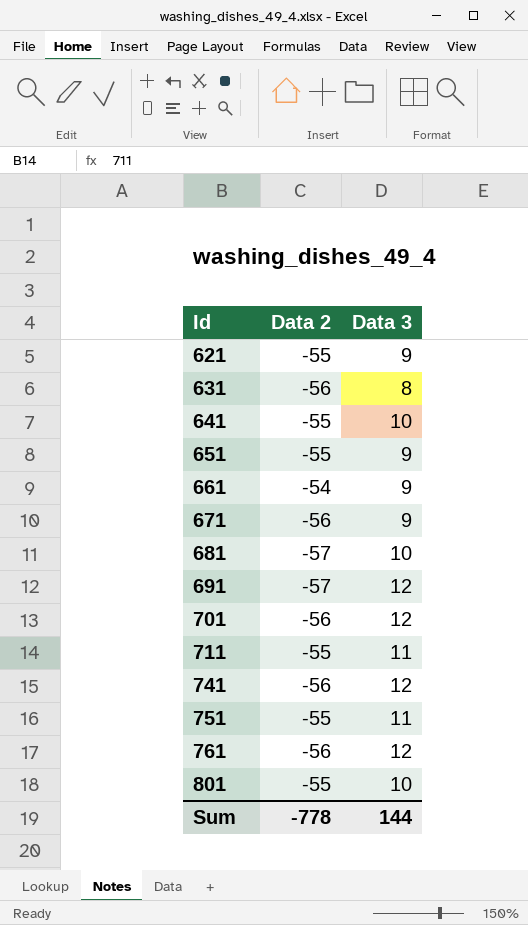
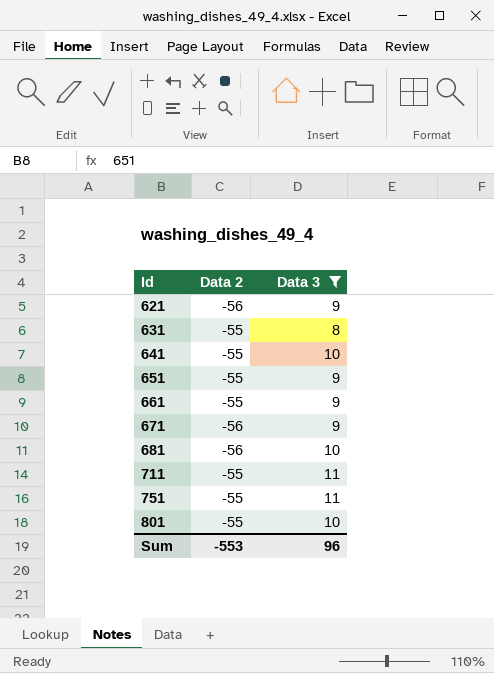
filter: none -> Data 3 != 12
621 | Data 2: -55 -> -56
631 | Data 2: -56 -> -55
661 | Data 2: -54 -> -55
681 | Data 2: -57 -> -56
Sum | Data 2: -778 -> -553
Sum | Data 3: 144 -> 96

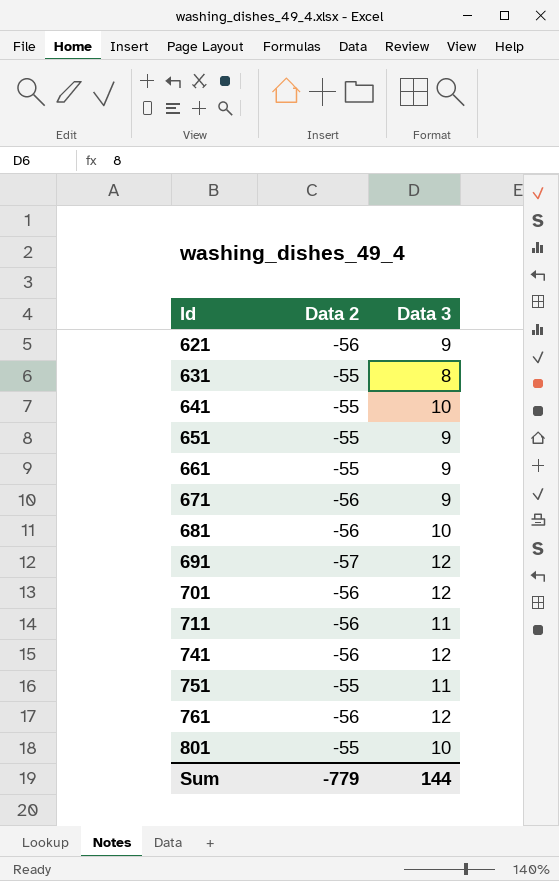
filter: Data 3 != 12 -> none
711 | Data 2: -55 -> -56
Sum | Data 2: -553 -> -779
Sum | Data 3: 96 -> 144

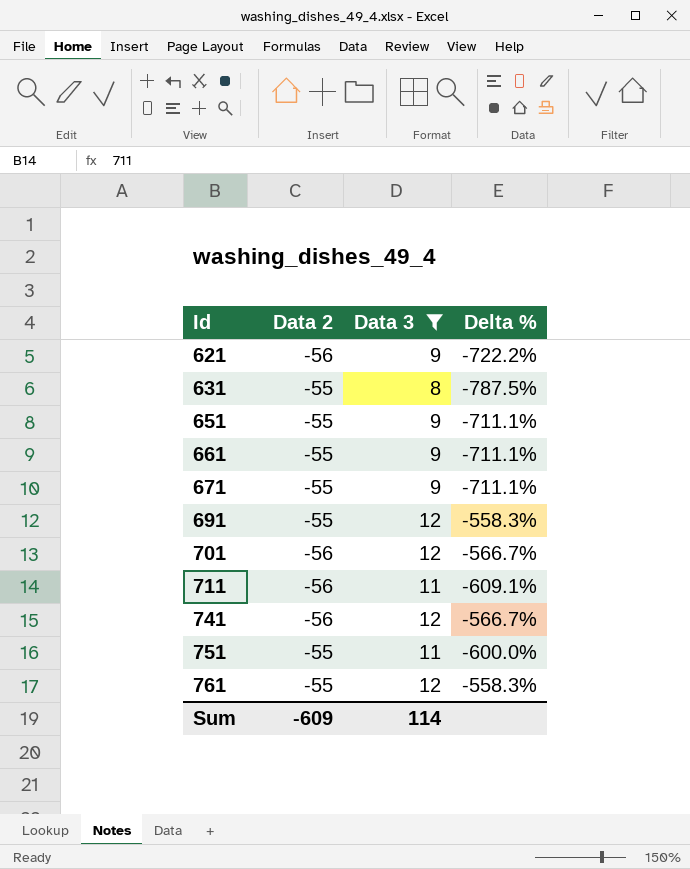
filter: none -> Data 3 != 10
column Delta % | formula: none -> ([Data 2] - [Data 3]) / [Data 3]
671 | Data 2: -56 -> -55
691 | Data 2: -57 -> -55
761 | Data 2: -56 -> -55
Sum | Data 2: -779 -> -609
Sum | Data 3: 144 -> 114

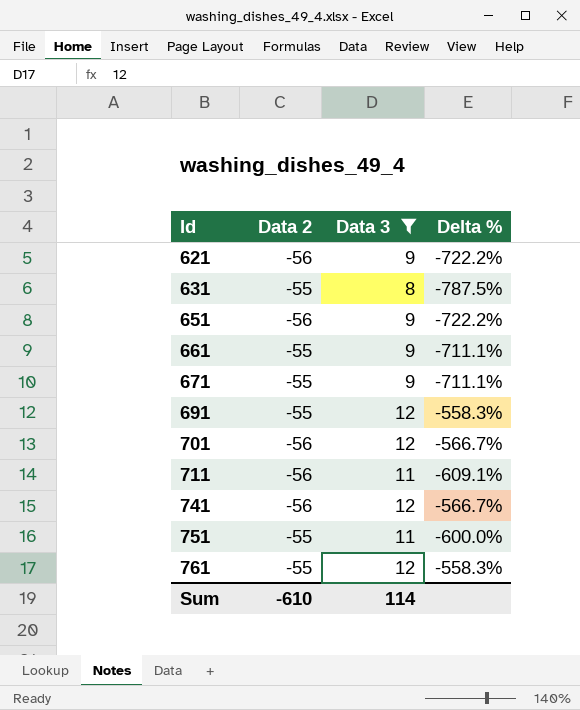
651 | Data 2: -55 -> -56
651 | Delta %: -711.1% -> -722.2%
Sum | Data 2: -609 -> -610

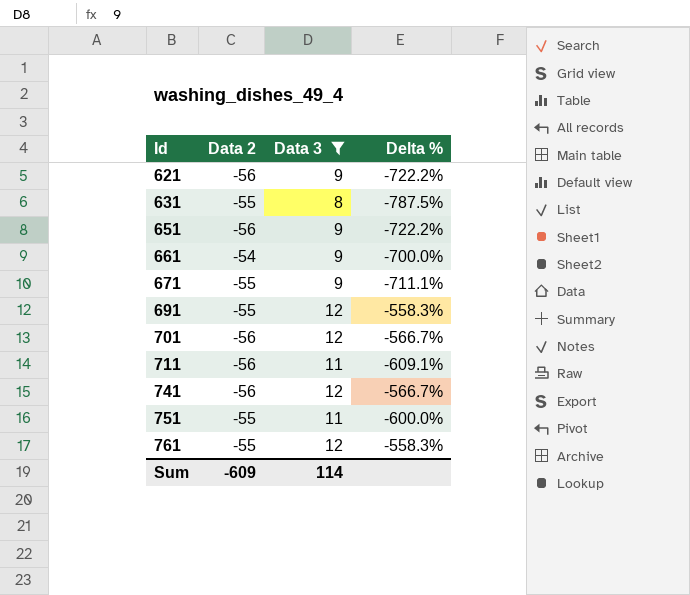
661 | Data 2: -55 -> -54
661 | Delta %: -711.1% -> -700.0%
Sum | Data 2: -610 -> -609

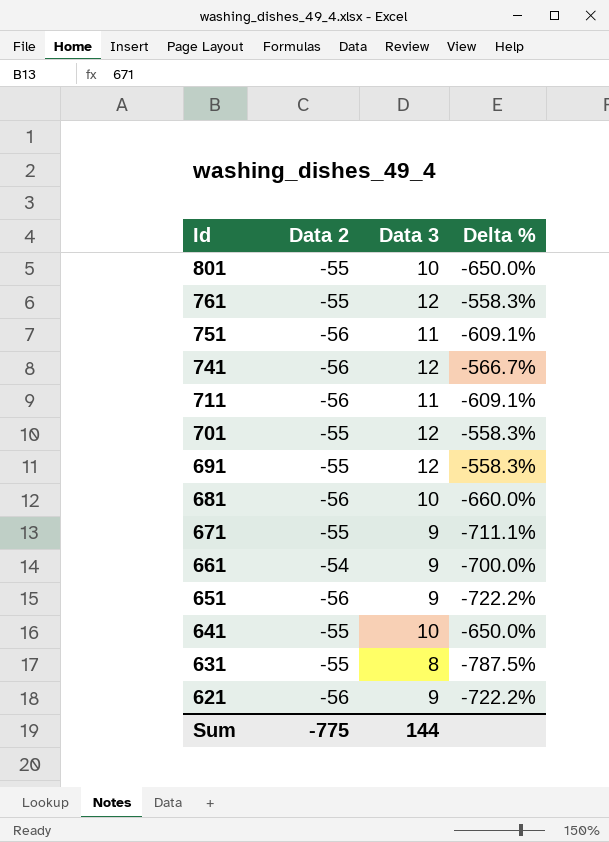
filter: Data 3 != 10 -> none
row order: Id ascending -> Id descending
751 | Data 2: -55 -> -56
751 | Delta %: -600.0% -> -609.1%
701 | Data 2: -56 -> -55
701 | Delta %: -566.7% -> -558.3%
Sum | Data 2: -609 -> -775
Sum | Data 3: 114 -> 144

